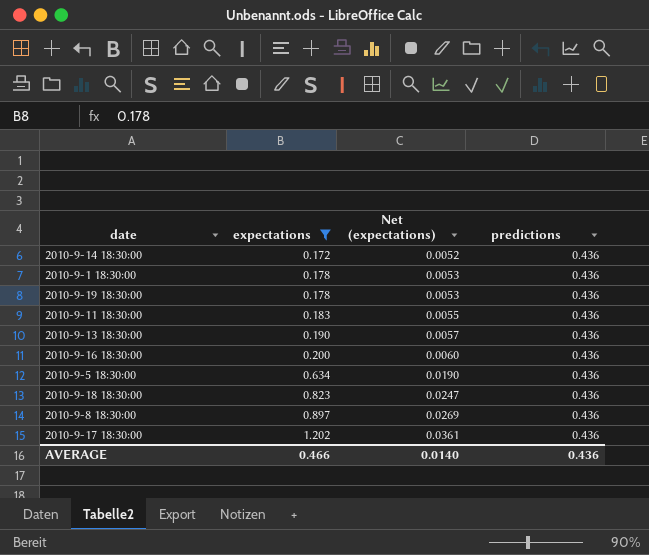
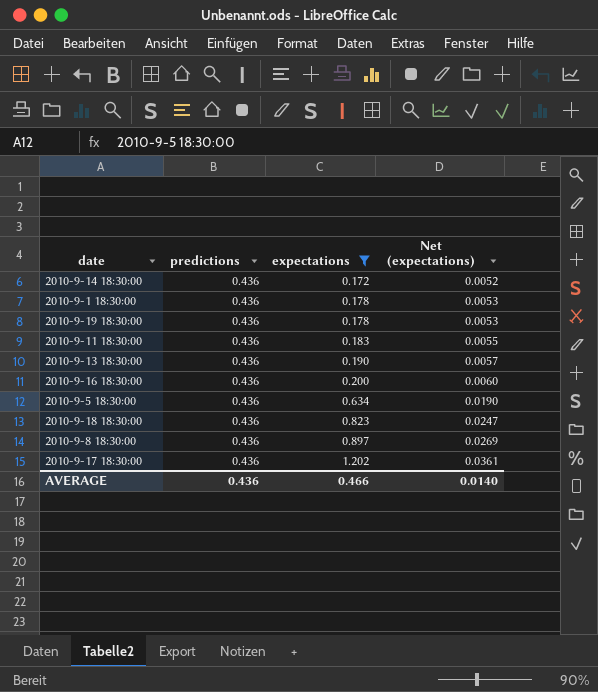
column predictions | position: 4 -> 2

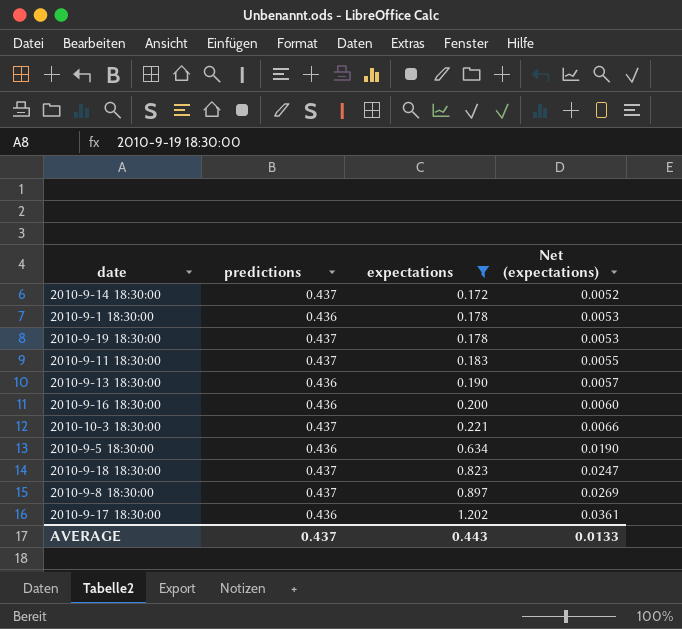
2010-9-14 18:30:00 | predictions: 0.436 -> 0.437
2010-9-19 18:30:00 | predictions: 0.436 -> 0.437
2010-9-11 18:30:00 | predictions: 0.436 -> 0.437
row 2010-10-3 18:30:00: none -> 0.437 | 0.221 | 0.0066
2010-9-18 18:30:00 | predictions: 0.436 -> 0.437
2010-9-8 18:30:00 | predictions: 0.436 -> 0.437
AVERAGE | predictions: 0.436 -> 0.437
AVERAGE | expectations: 0.466 -> 0.443
AVERAGE | Net (expectations): 0.0140 -> 0.0133

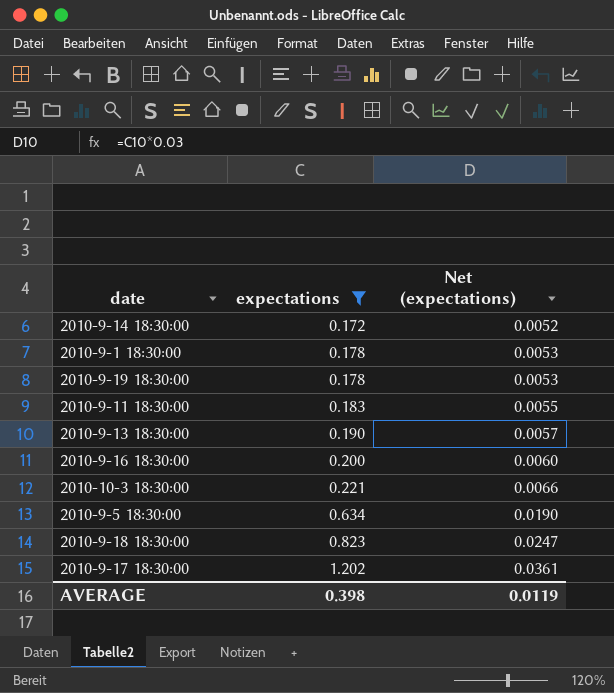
column predictions | position: 2 -> none
row 2010-9-8 18:30:00: 0.437 | 0.897 | 0.0269 -> none
AVERAGE | expectations: 0.443 -> 0.398
AVERAGE | Net (expectations): 0.0133 -> 0.0119

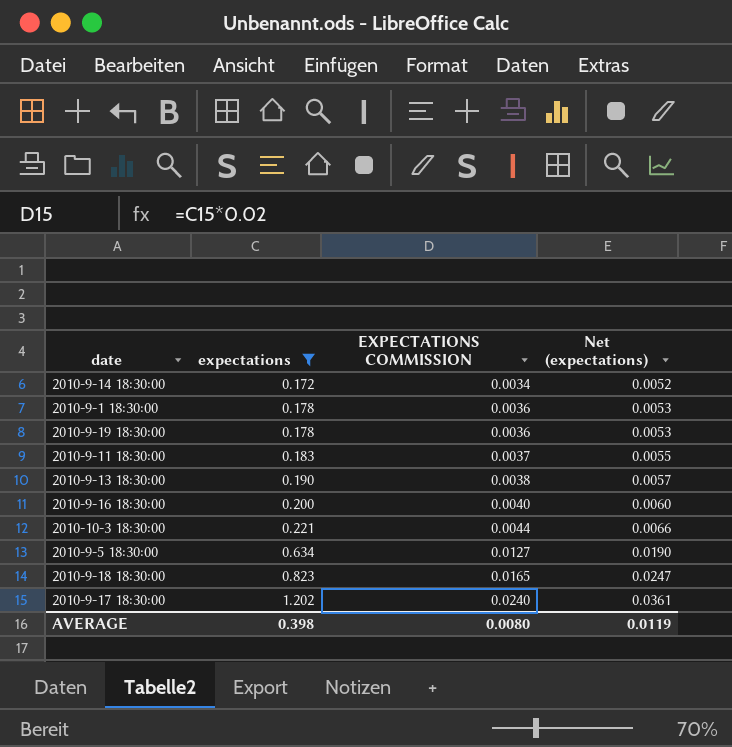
column EXPECTATIONS COMMISSION | formula: none -> [expectations] * 0.02

